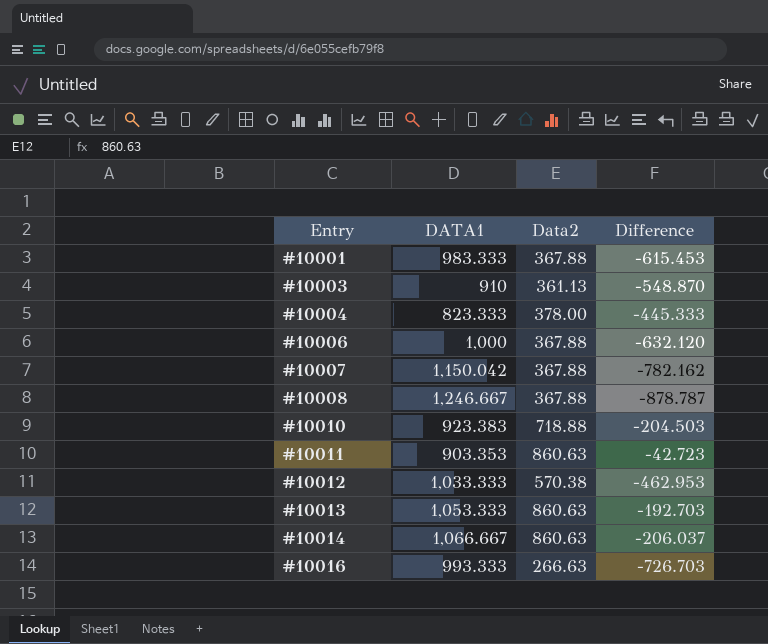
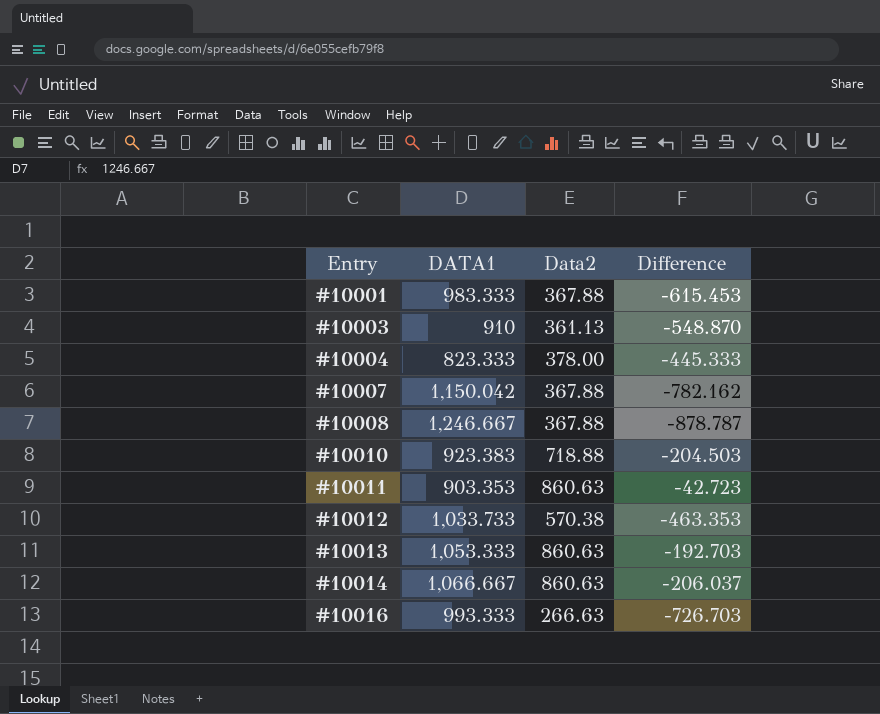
row #10006: 1,000 | 367.88 | -632.120 -> none
#10012 | DATA1: 1,033.333 -> 1,033.733
#10012 | Difference: -462.953 -> -463.353

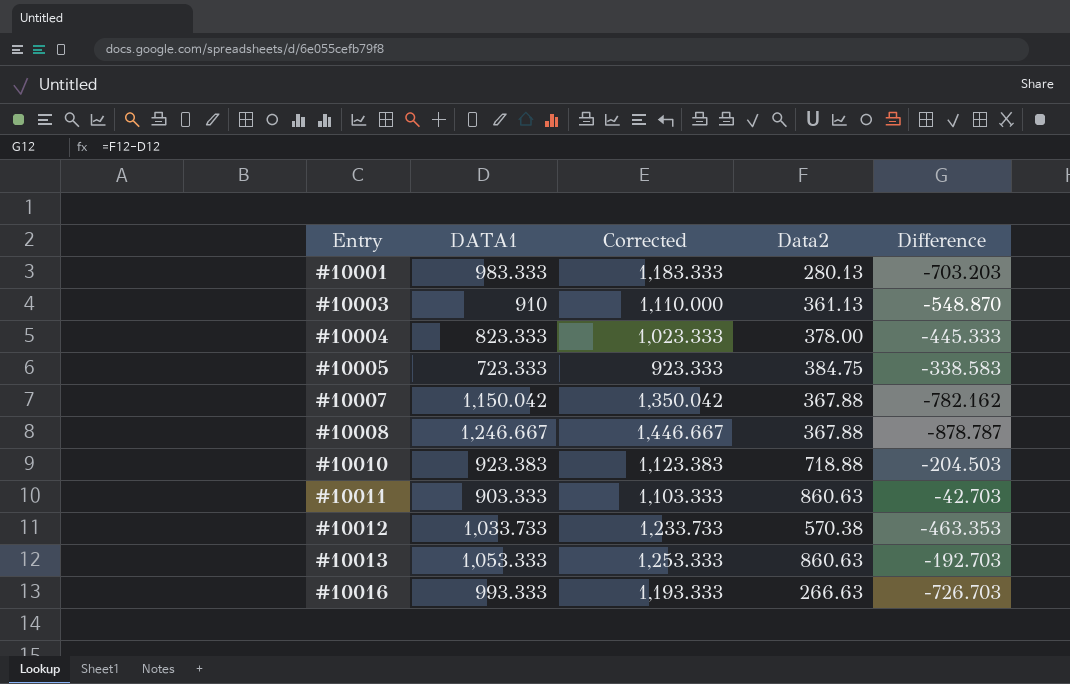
column Corrected | formula: none -> [DATA1] + 200
row #10014: 1,066.667 | 860.63 | -206.037 -> none
#10001 | Data2: 367.88 -> 280.13
#10001 | Difference: -615.453 -> -703.203
row #10005: none -> 723.333 | 923.333 | 384.75 | -338.583
#10011 | DATA1: 903.353 -> 903.333
#10011 | Difference: -42.723 -> -42.703

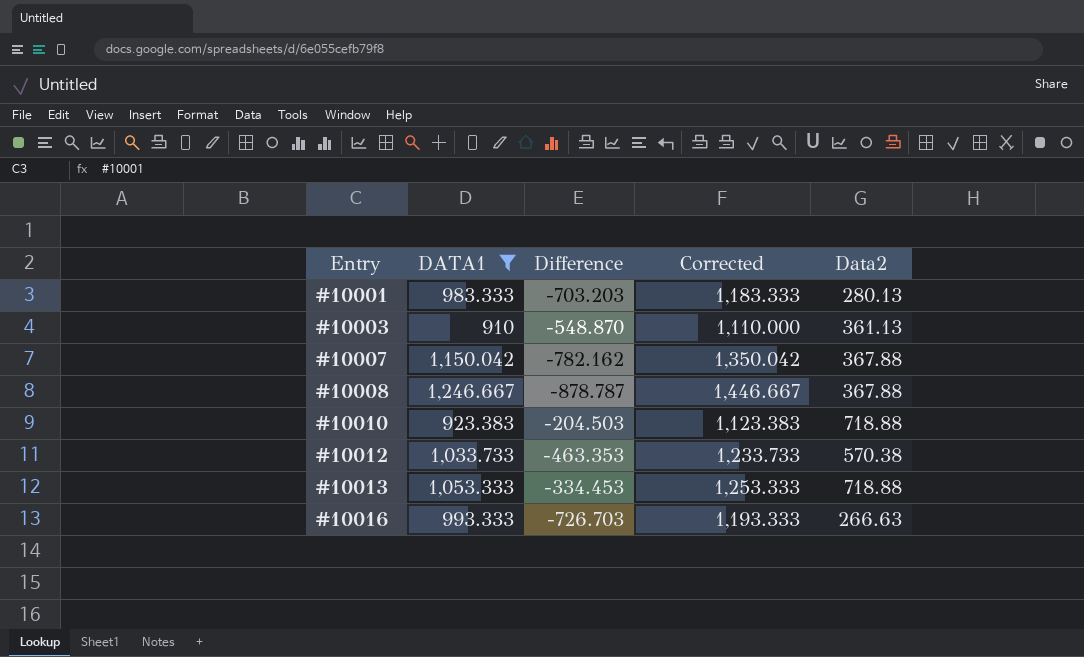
filter: none -> DATA1 >= 910
column Difference | position: 5 -> 3
#10013 | Difference: -192.703 -> -334.453
#10013 | Data2: 860.63 -> 718.88

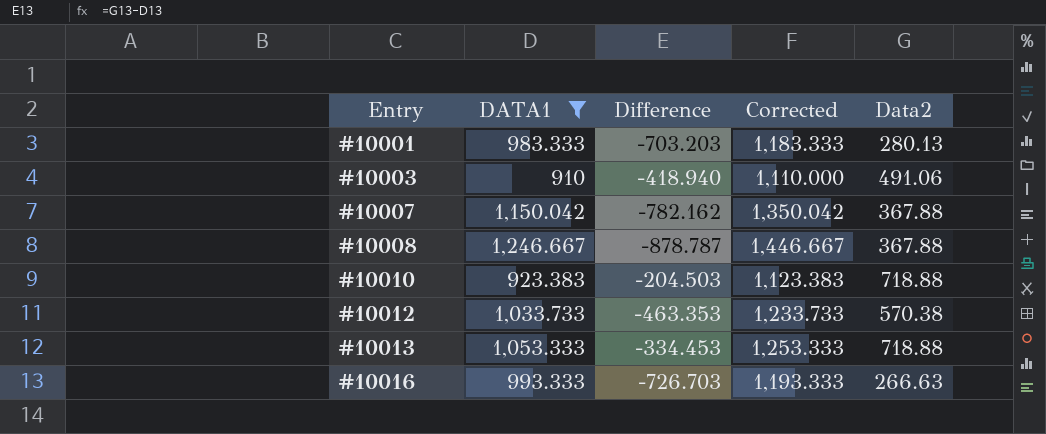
#10003 | Difference: -548.870 -> -418.940
#10003 | Data2: 361.13 -> 491.06

